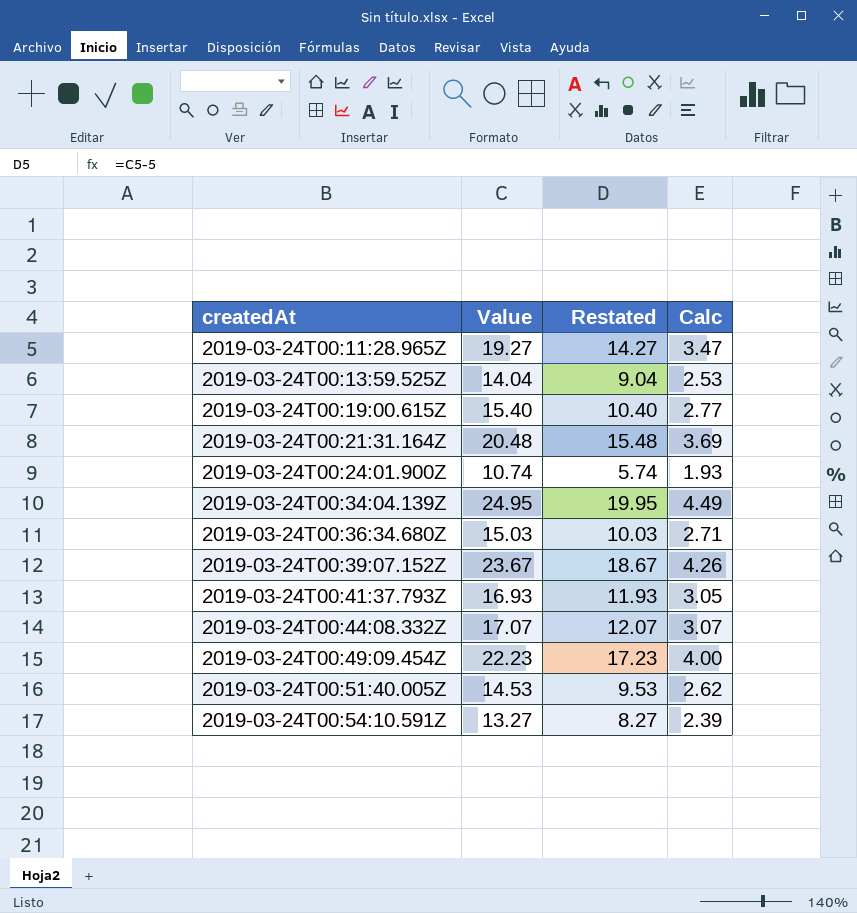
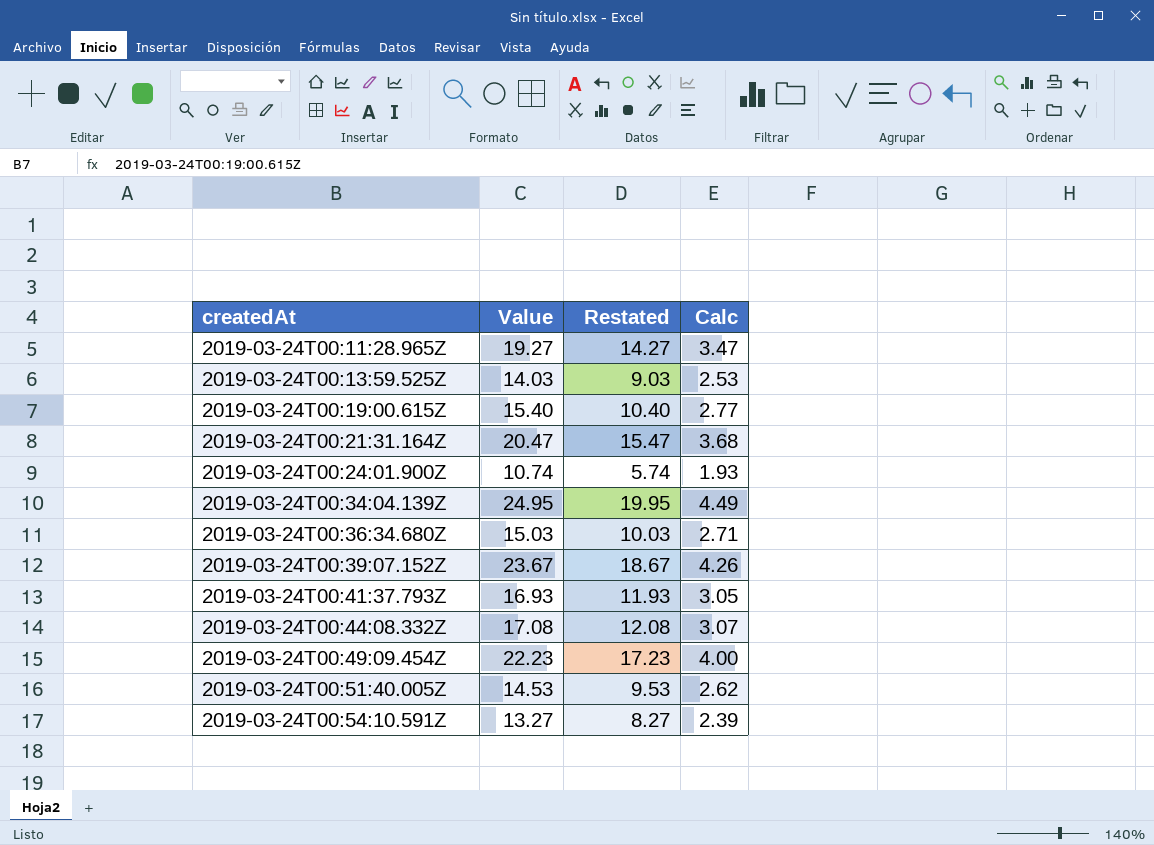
2019-03-24T00:13:59.525Z | Value: 14.04 -> 14.03
2019-03-24T00:13:59.525Z | Restated: 9.04 -> 9.03
2019-03-24T00:21:31.164Z | Value: 20.48 -> 20.47
2019-03-24T00:21:31.164Z | Restated: 15.48 -> 15.47
2019-03-24T00:21:31.164Z | Calc: 3.69 -> 3.68
2019-03-24T00:44:08.332Z | Value: 17.07 -> 17.08
2019-03-24T00:44:08.332Z | Restated: 12.07 -> 12.08

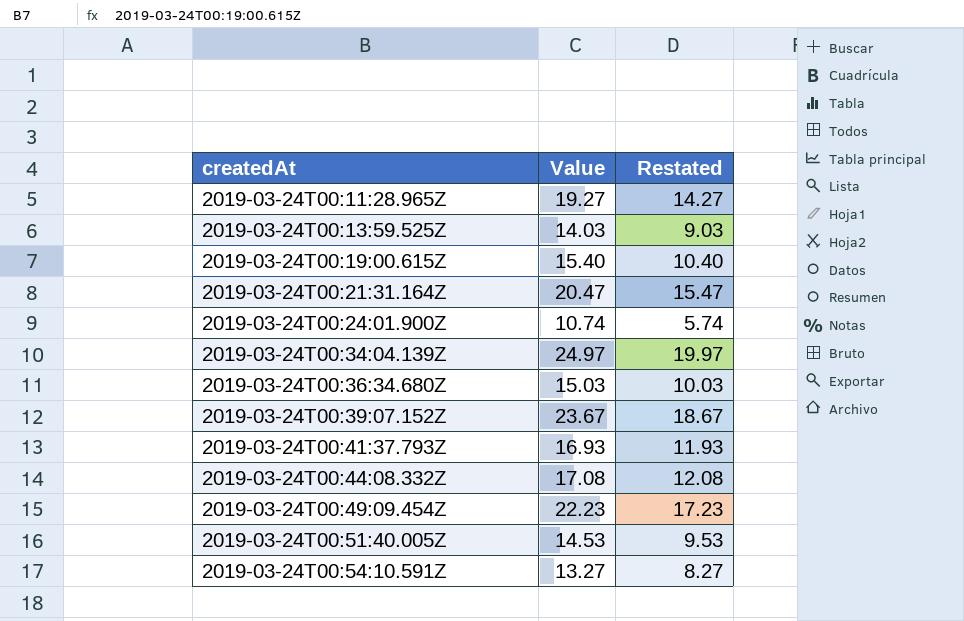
column Calc | formula: [Value] * 0.18 -> none
2019-03-24T00:34:04.139Z | Value: 24.95 -> 24.97
2019-03-24T00:34:04.139Z | Restated: 19.95 -> 19.97

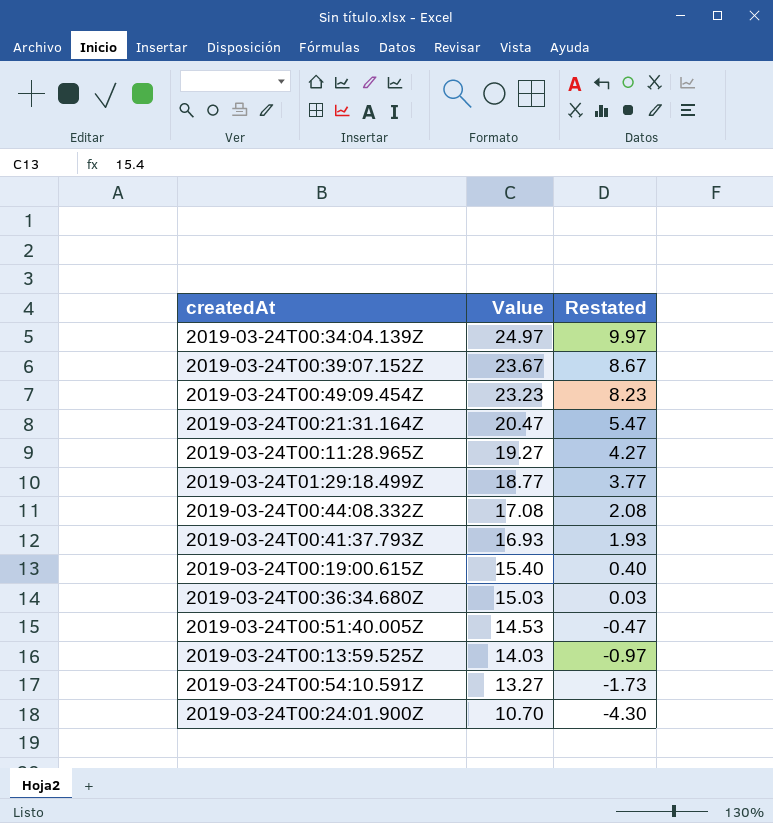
row order: createdAt ascending -> Value descending
column Restated | formula: [Value] - 5 -> [Value] - 15
2019-03-24T00:49:09.454Z | Value: 22.23 -> 23.23
row 2019-03-24T01:29:18.499Z: none -> 18.77 | 3.77
2019-03-24T00:24:01.900Z | Value: 10.74 -> 10.70

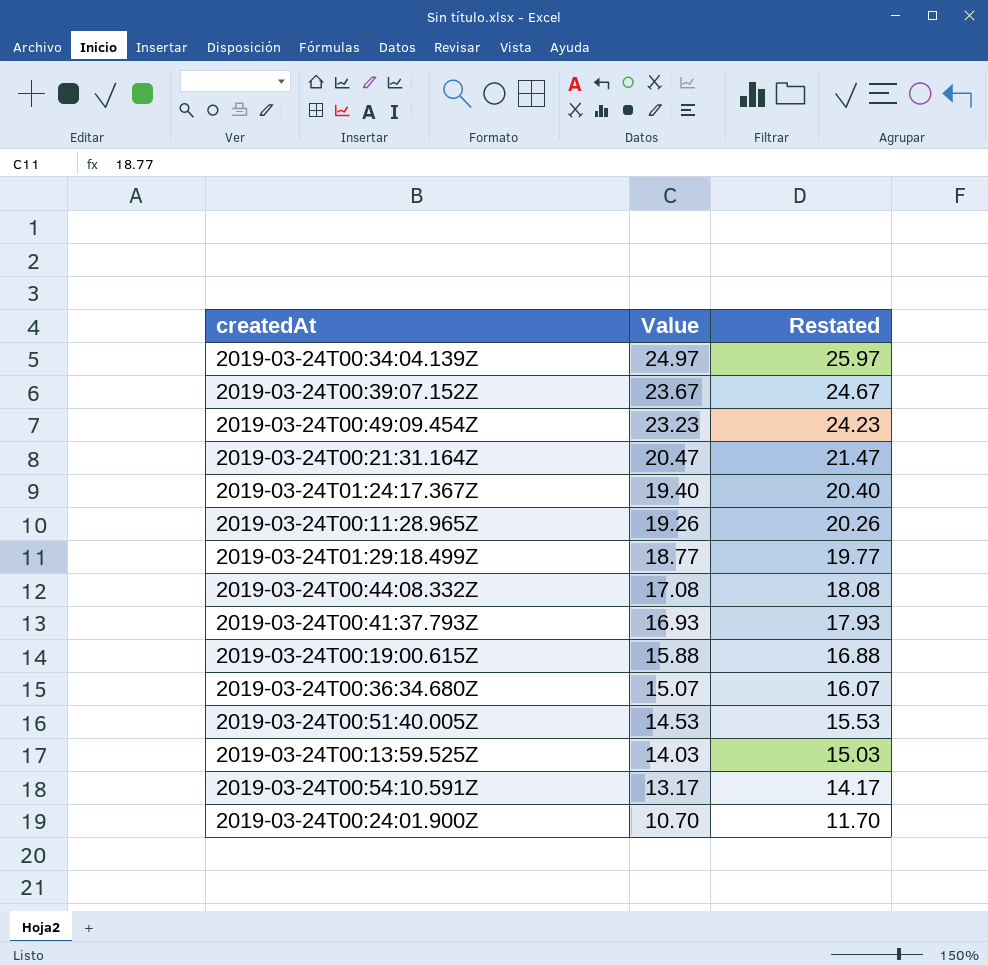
column Restated | formula: [Value] - 15 -> [Value] + 1
row 2019-03-24T01:24:17.367Z: none -> 19.40 | 20.40
2019-03-24T00:11:28.965Z | Value: 19.27 -> 19.26
2019-03-24T00:19:00.615Z | Value: 15.40 -> 15.88
2019-03-24T00:36:34.680Z | Value: 15.03 -> 15.07
2019-03-24T00:54:10.591Z | Value: 13.27 -> 13.17

